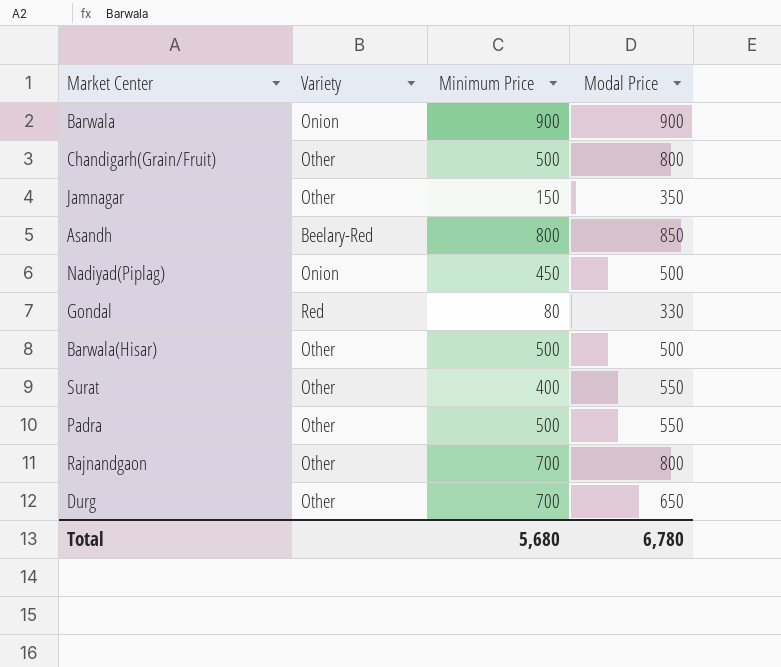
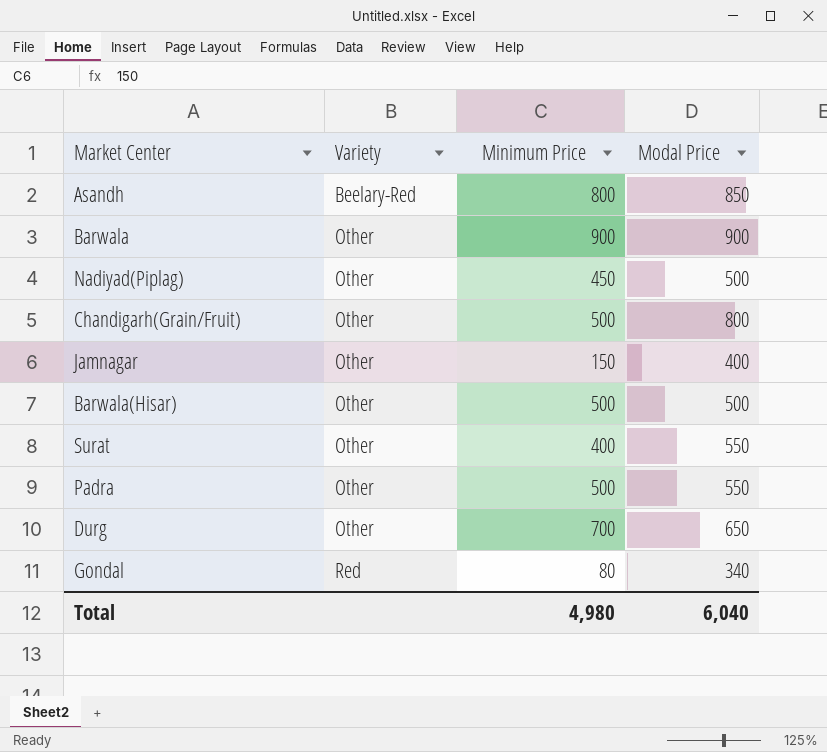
row order: none -> Variety ascending
row Rajnandgaon: Other | 700 | 800 -> none
Barwala | Variety: Onion -> Other
Nadiyad(Piplag) | Variety: Onion -> Other
Jamnagar | Modal Price: 350 -> 400
Gondal | Modal Price: 330 -> 340
Total | Minimum Price: 5,680 -> 4,980
Total | Modal Price: 6,780 -> 6,040

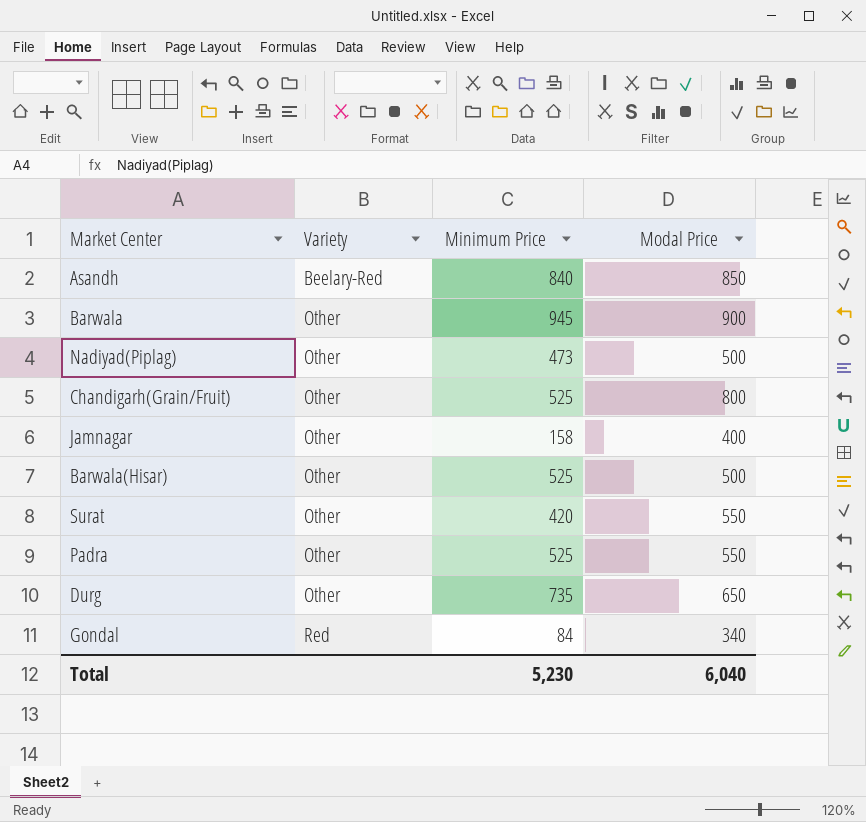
Asandh | Minimum Price: 800 -> 840
Barwala | Minimum Price: 900 -> 945
Nadiyad(Piplag) | Minimum Price: 450 -> 473
Chandigarh(Grain/Fruit) | Minimum Price: 500 -> 525
Jamnagar | Minimum Price: 150 -> 158
Barwala(Hisar) | Minimum Price: 500 -> 525
Surat | Minimum Price: 400 -> 420
Padra | Minimum Price: 500 -> 525
Durg | Minimum Price: 700 -> 735
Gondal | Minimum Price: 80 -> 84
Total | Minimum Price: 4,980 -> 5,230

